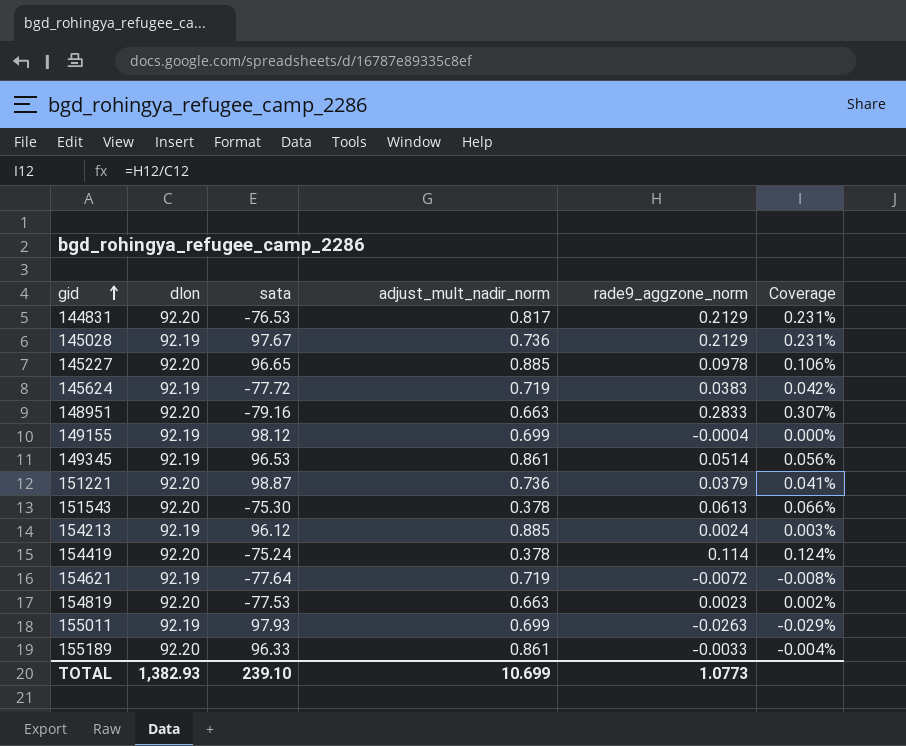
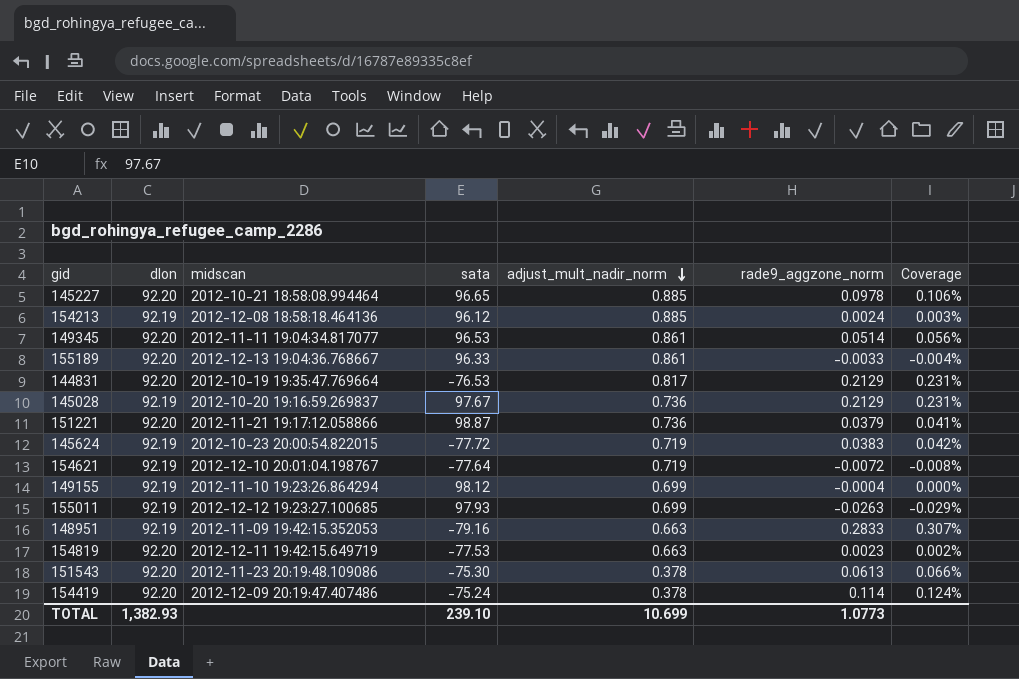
row order: gid ascending -> adjust_mult_nadir_norm descending
column midscan | position: none -> 3
149345 | dlon: 92.19 -> 92.20
148951 | dlon: 92.20 -> 92.19

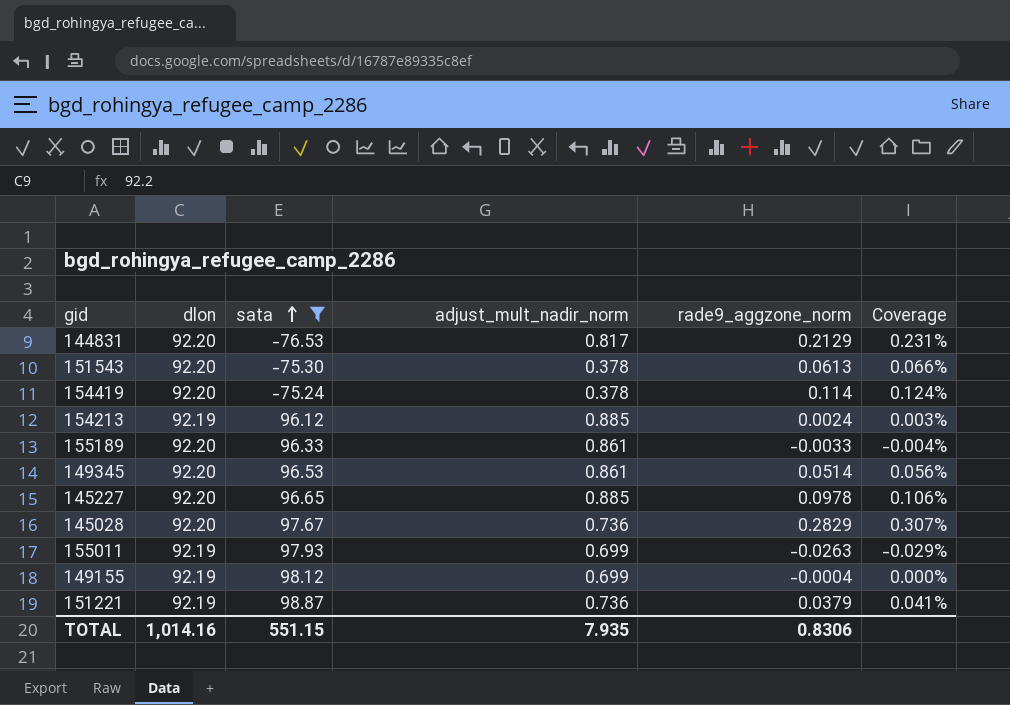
filter: none -> sata >= -76.53
row order: adjust_mult_nadir_norm descending -> sata ascending
column midscan | position: 3 -> none
145028 | dlon: 92.19 -> 92.20
145028 | rade9_aggzone_norm: 0.2129 -> 0.2829
145028 | Coverage: 0.231% -> 0.307%
151221 | dlon: 92.20 -> 92.19
TOTAL | dlon: 1,382.93 -> 1,014.16
TOTAL | sata: 239.10 -> 551.15
TOTAL | adjust_mult_nadir_norm: 10.699 -> 7.935
TOTAL | rade9_aggzone_norm: 1.0773 -> 0.8306

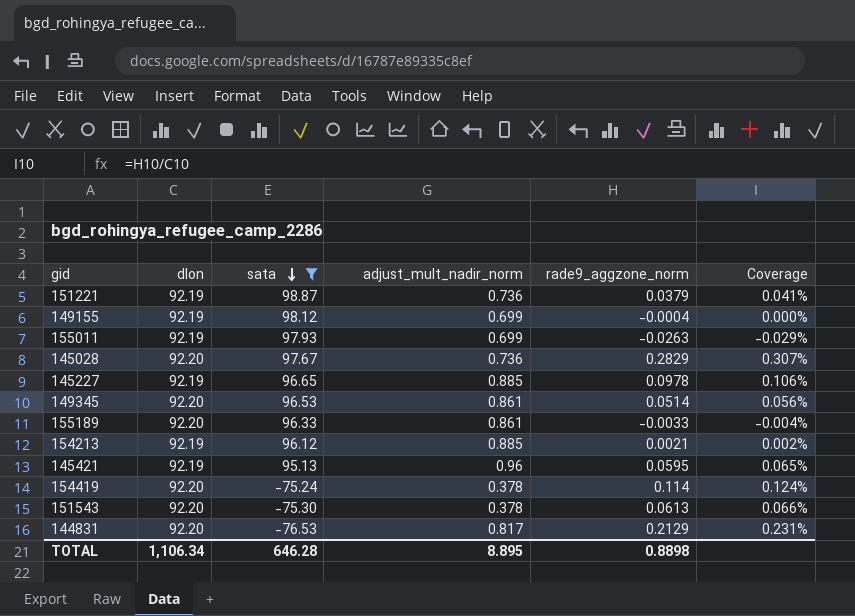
row order: sata ascending -> sata descending
145227 | dlon: 92.20 -> 92.19
154213 | rade9_aggzone_norm: 0.0024 -> 0.0021
154213 | Coverage: 0.003% -> 0.002%
row 145421: none -> 92.19 | 95.13 | 0.96 | 0.0595 | 0.065%
TOTAL | dlon: 1,014.16 -> 1,106.34
TOTAL | sata: 551.15 -> 646.28
TOTAL | adjust_mult_nadir_norm: 7.935 -> 8.895
TOTAL | rade9_aggzone_norm: 0.8306 -> 0.8898

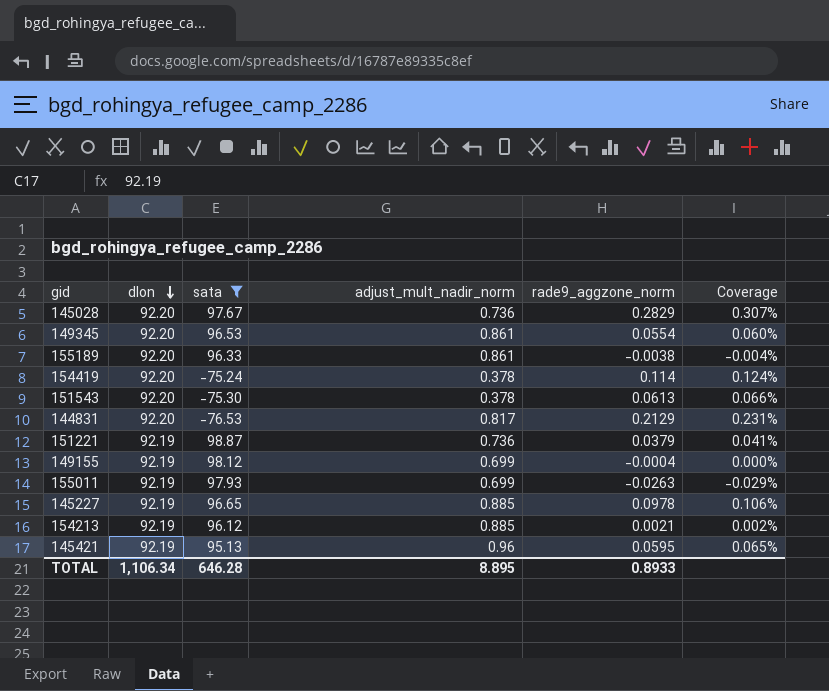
row order: sata descending -> dlon descending
149345 | rade9_aggzone_norm: 0.0514 -> 0.0554
149345 | Coverage: 0.056% -> 0.060%
155189 | rade9_aggzone_norm: -0.0033 -> -0.0038
TOTAL | rade9_aggzone_norm: 0.8898 -> 0.8933

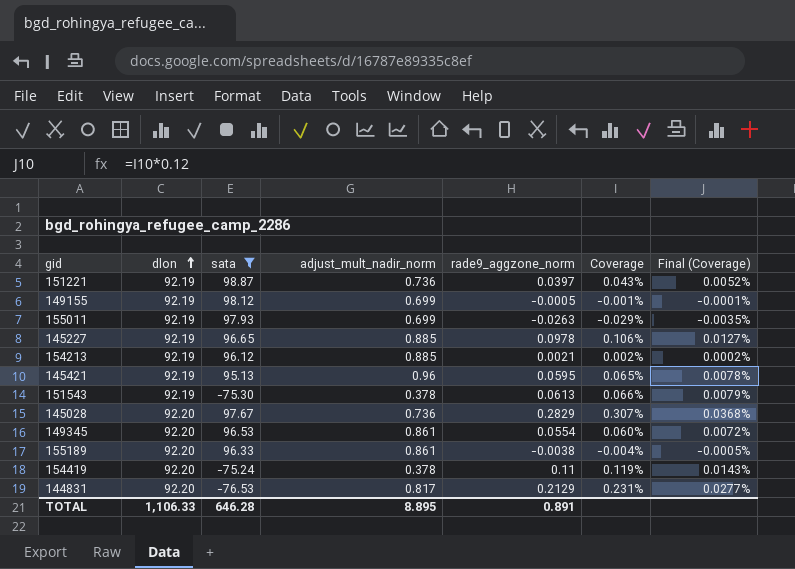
row order: dlon descending -> dlon ascending
column Final (Coverage) | formula: none -> [Coverage] * 0.12
151221 | rade9_aggzone_norm: 0.0379 -> 0.0397
151221 | Coverage: 0.041% -> 0.043%
149155 | rade9_aggzone_norm: -0.0004 -> -0.0005
149155 | Coverage: 0.000% -> -0.001%
151543 | dlon: 92.20 -> 92.19
154419 | rade9_aggzone_norm: 0.114 -> 0.11
154419 | Coverage: 0.124% -> 0.119%
TOTAL | dlon: 1,106.34 -> 1,106.33
TOTAL | rade9_aggzone_norm: 0.8933 -> 0.891

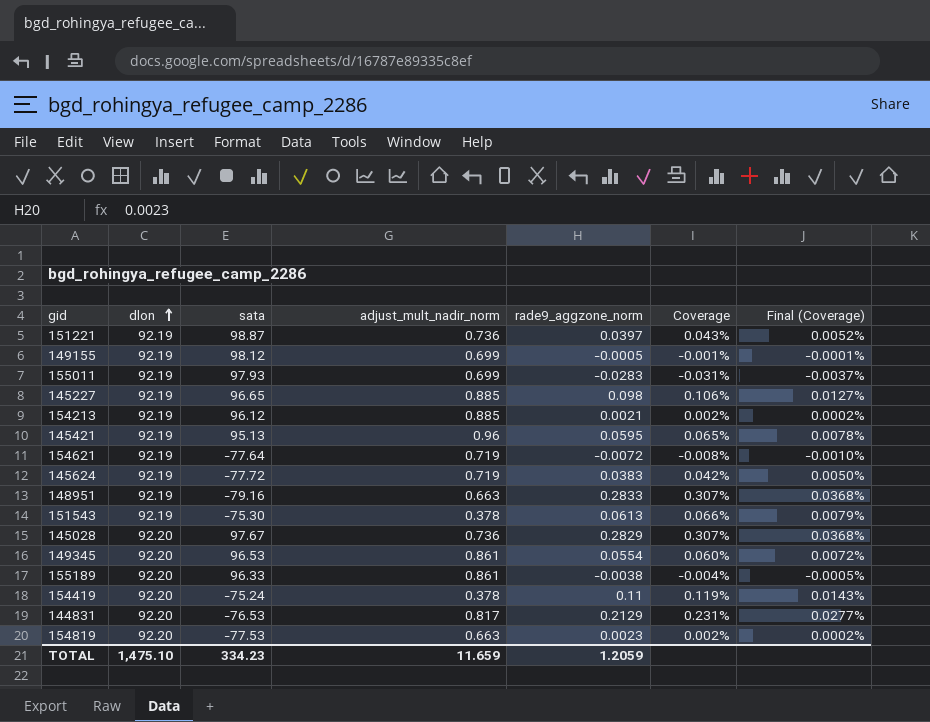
filter: sata >= -76.53 -> none
155011 | rade9_aggzone_norm: -0.0263 -> -0.0283
155011 | Coverage: -0.029% -> -0.031%
155011 | Final (Coverage): -0.0035% -> -0.0037%
145227 | rade9_aggzone_norm: 0.0978 -> 0.098
TOTAL | dlon: 1,106.33 -> 1,475.10
TOTAL | sata: 646.28 -> 334.23
TOTAL | adjust_mult_nadir_norm: 8.895 -> 11.659
TOTAL | rade9_aggzone_norm: 0.891 -> 1.2059

